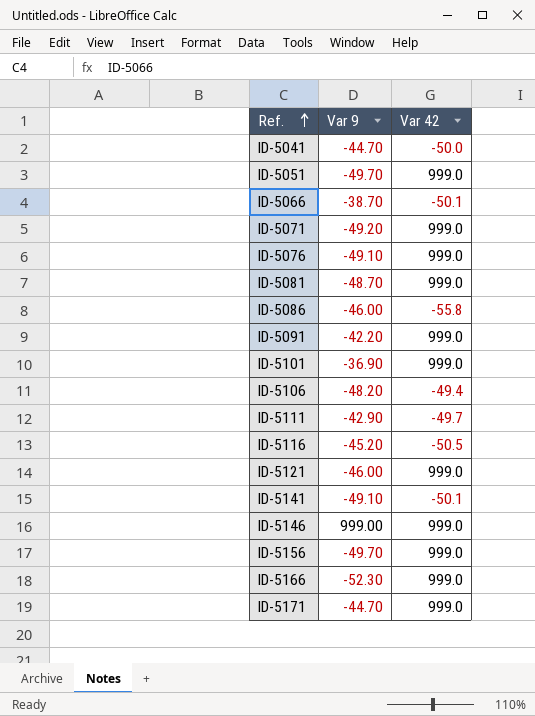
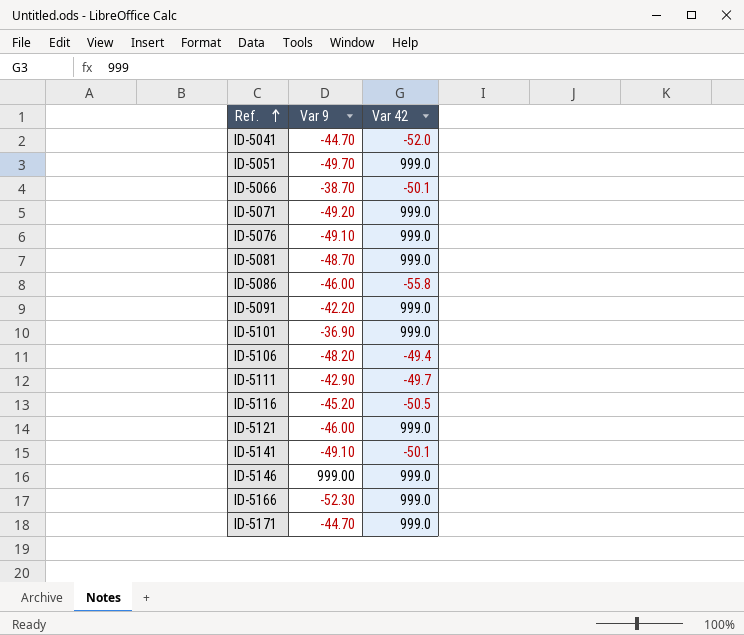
row ID-5156: -49.70 | 999.0 -> none
ID-5041 | Var 42: -50.0 -> -52.0

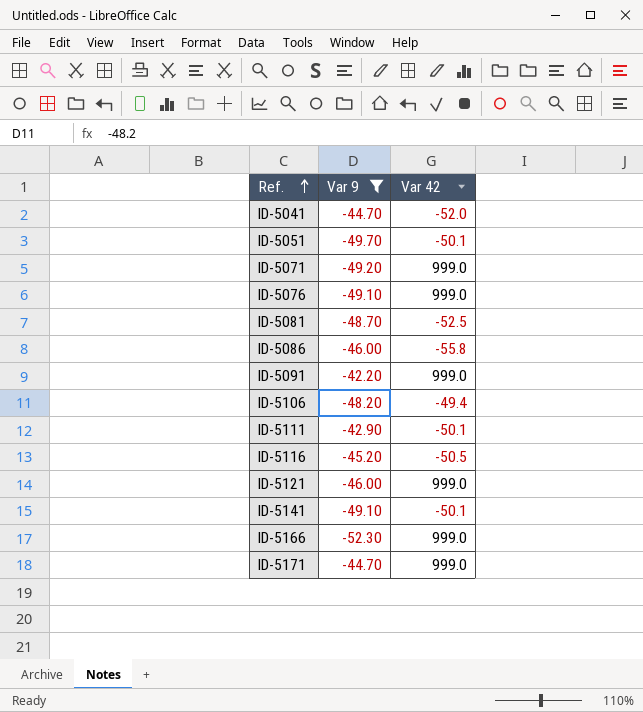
filter: none -> Var 9 <= -42.20
ID-5051 | Var 42: 999.0 -> -50.1
ID-5081 | Var 42: 999.0 -> -52.5
ID-5111 | Var 42: -49.7 -> -50.1

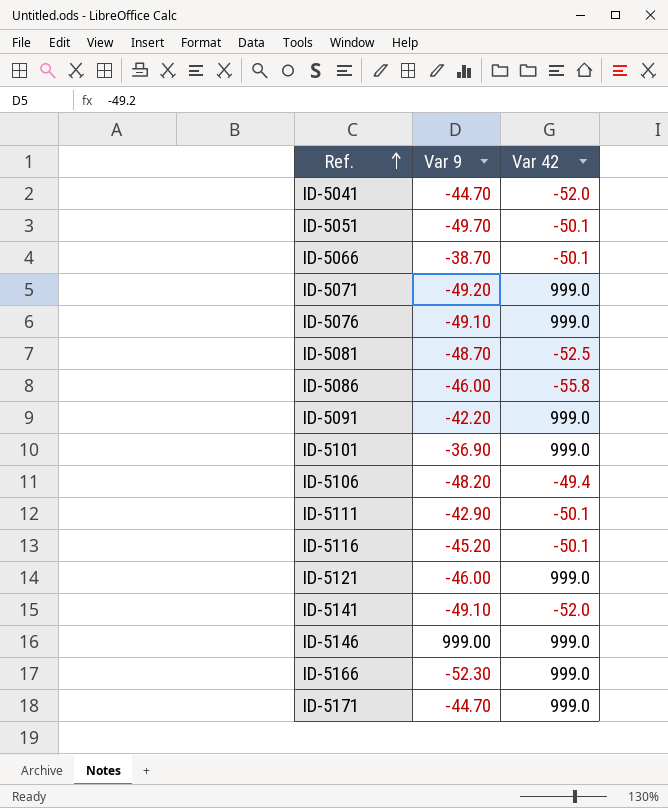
filter: Var 9 <= -42.20 -> none
ID-5116 | Var 42: -50.5 -> -50.1
ID-5141 | Var 42: -50.1 -> -52.0

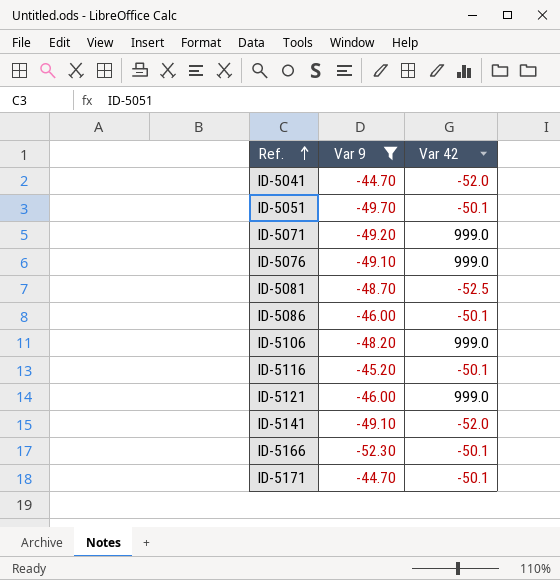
filter: none -> Var 9 <= -44.70
ID-5086 | Var 42: -55.8 -> -50.1
ID-5106 | Var 42: -49.4 -> 999.0
ID-5166 | Var 42: 999.0 -> -50.1
ID-5171 | Var 42: 999.0 -> -50.1

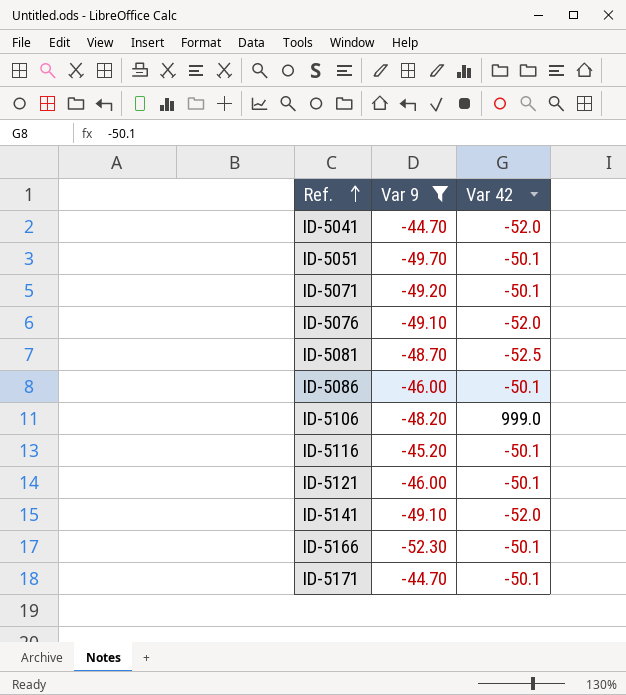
ID-5071 | Var 42: 999.0 -> -50.1
ID-5076 | Var 42: 999.0 -> -52.0
ID-5121 | Var 42: 999.0 -> -50.1

